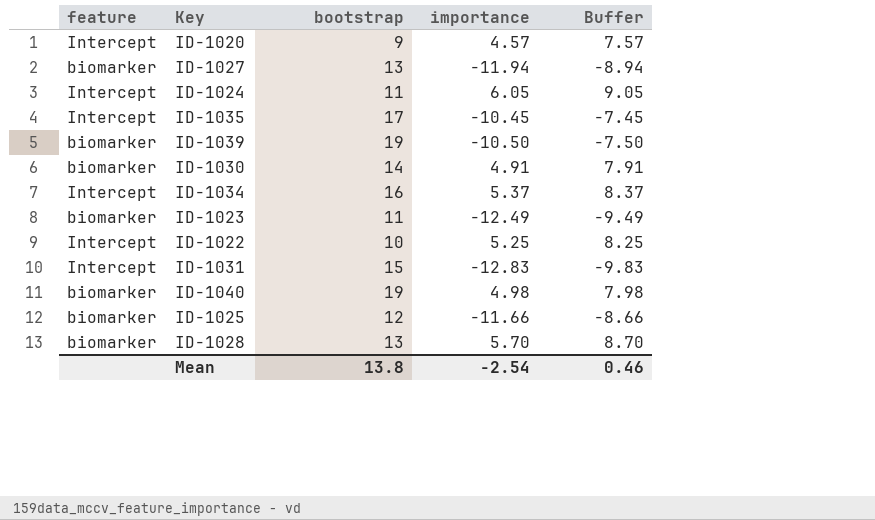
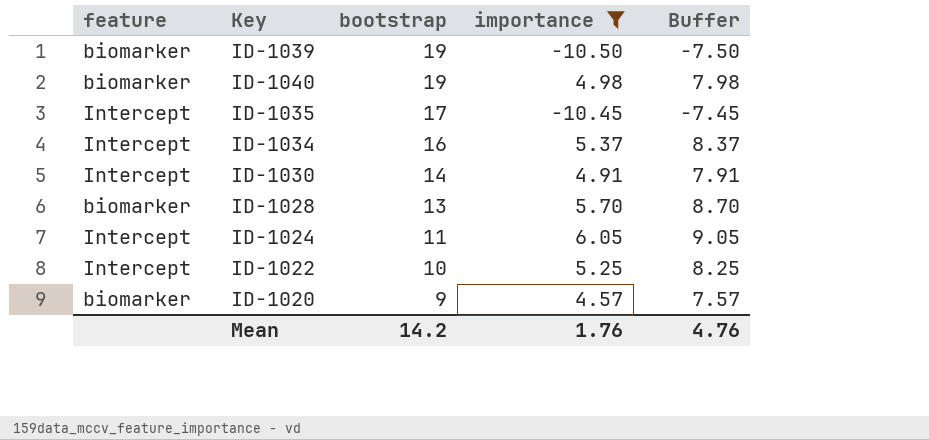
filter: none -> importance >= -10.50
row order: none -> bootstrap descending
ID-1030 | feature: biomarker -> Intercept
ID-1020 | feature: Intercept -> biomarker
Mean | bootstrap: 13.8 -> 14.2
Mean | importance: -2.54 -> 1.76
Mean | Buffer: 0.46 -> 4.76

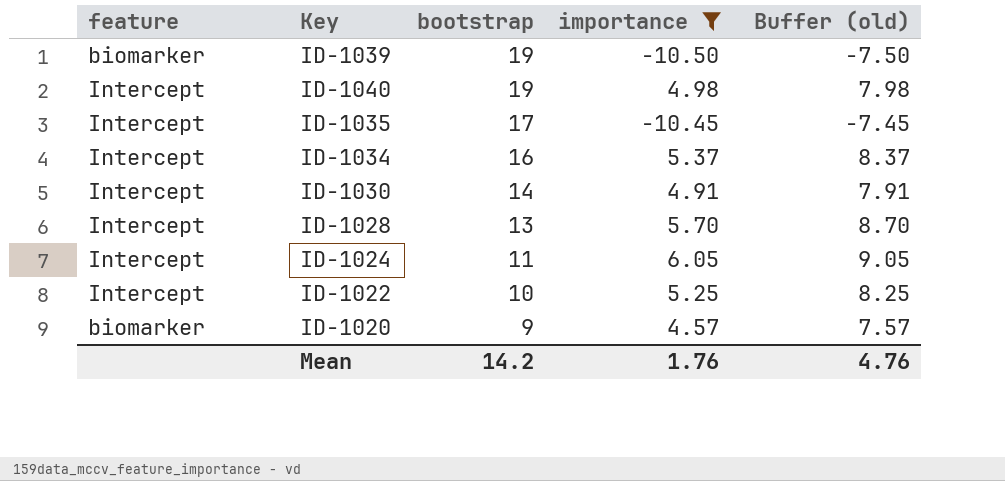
column name: Buffer -> Buffer (old)
ID-1040 | feature: biomarker -> Intercept
ID-1028 | feature: biomarker -> Intercept

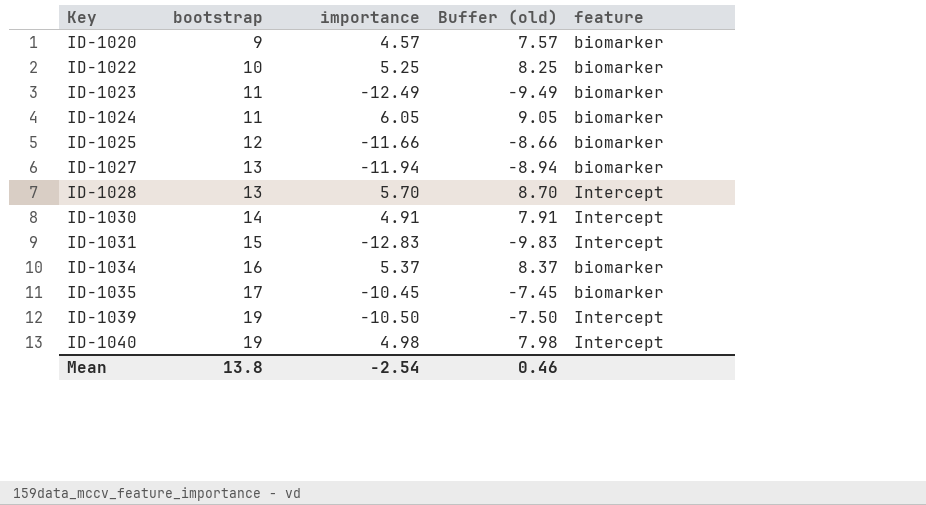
filter: importance >= -10.50 -> none
row order: bootstrap descending -> Key ascending
column feature | position: 1 -> 5
ID-1022 | feature: Intercept -> biomarker
ID-1024 | feature: Intercept -> biomarker
ID-1034 | feature: Intercept -> biomarker
ID-1035 | feature: Intercept -> biomarker
ID-1039 | feature: biomarker -> Intercept
Mean | bootstrap: 14.2 -> 13.8
Mean | importance: 1.76 -> -2.54
Mean | Buffer (old): 4.76 -> 0.46

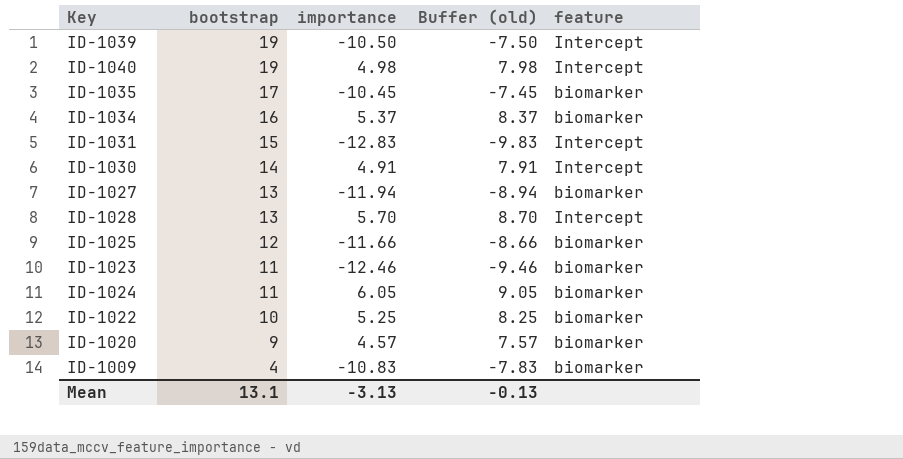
row order: Key ascending -> bootstrap descending
ID-1023 | importance: -12.49 -> -12.46
ID-1023 | Buffer (old): -9.49 -> -9.46
row ID-1009: none -> 4 | -10.83 | -7.83 | biomarker
Mean | bootstrap: 13.8 -> 13.1
Mean | importance: -2.54 -> -3.13
Mean | Buffer (old): 0.46 -> -0.13

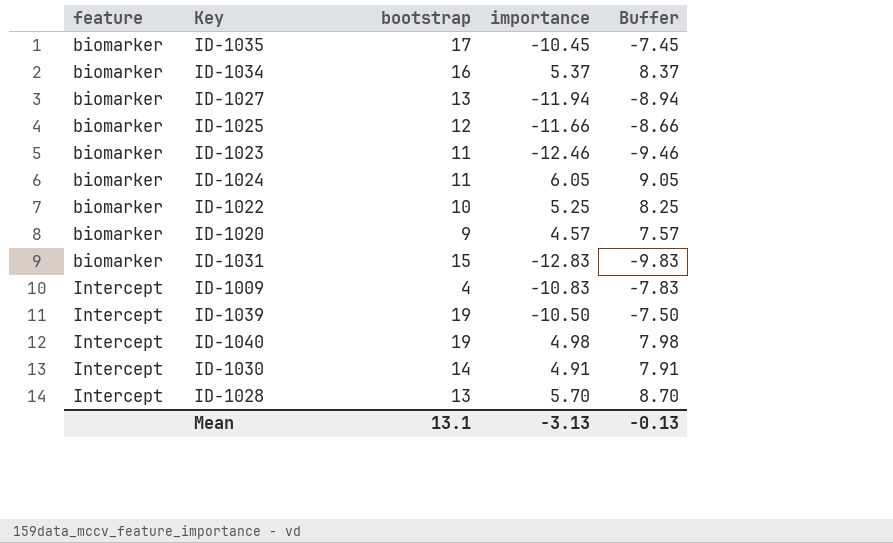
row order: bootstrap descending -> feature ascending
column feature | position: 5 -> 1
column name: Buffer (old) -> Buffer
ID-1031 | feature: Intercept -> biomarker
ID-1009 | feature: biomarker -> Intercept

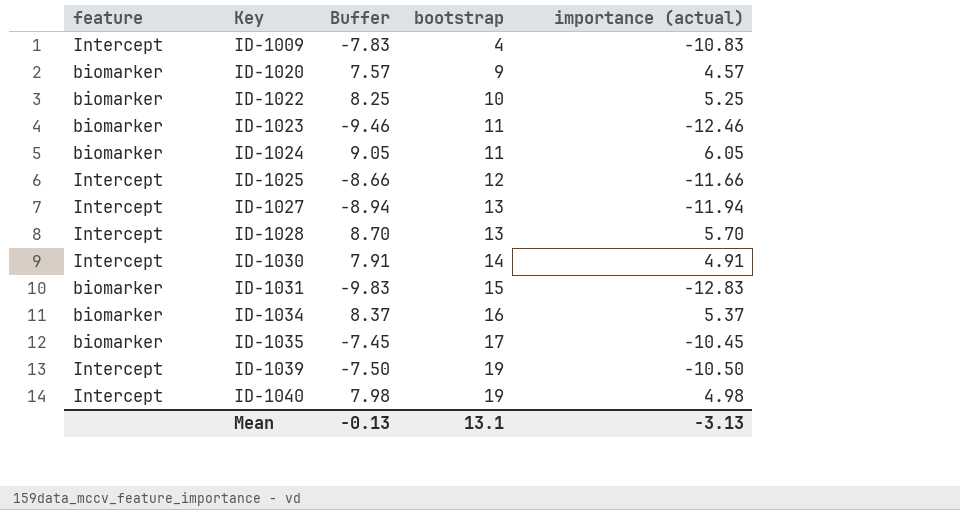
row order: feature ascending -> Key ascending
column Buffer | position: 5 -> 3
column name: importance -> importance (actual)
ID-1025 | feature: biomarker -> Intercept
ID-1027 | feature: biomarker -> Intercept

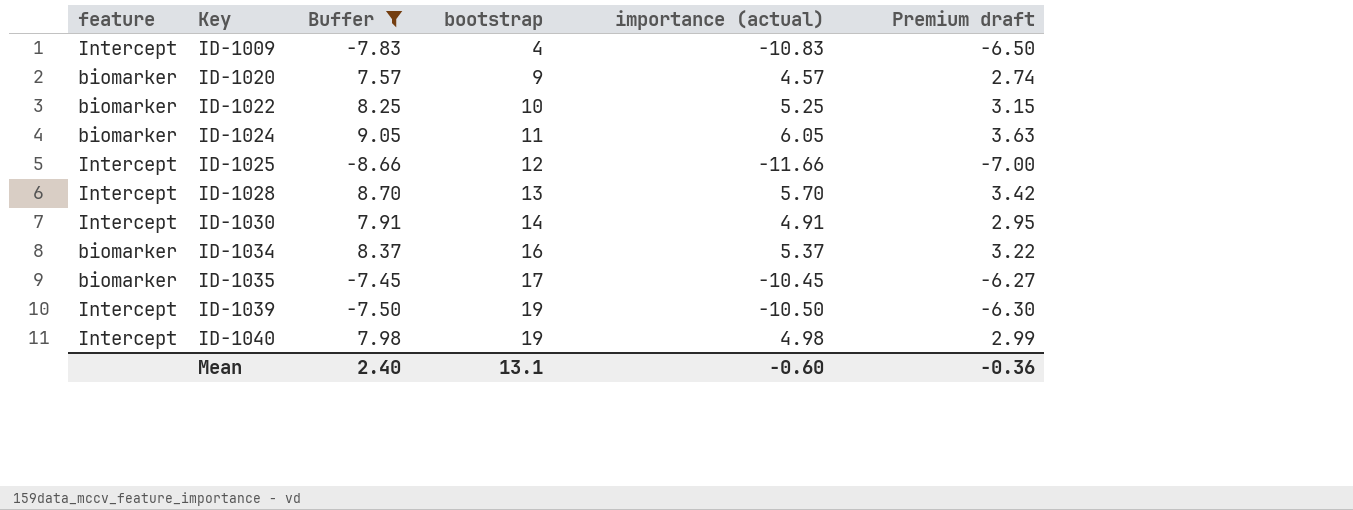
filter: none -> Buffer >= -8.66
column Premium draft | formula: none -> [importance (actual)] * 0.6
Mean | Buffer: -0.13 -> 2.40
Mean | importance (actual): -3.13 -> -0.60

